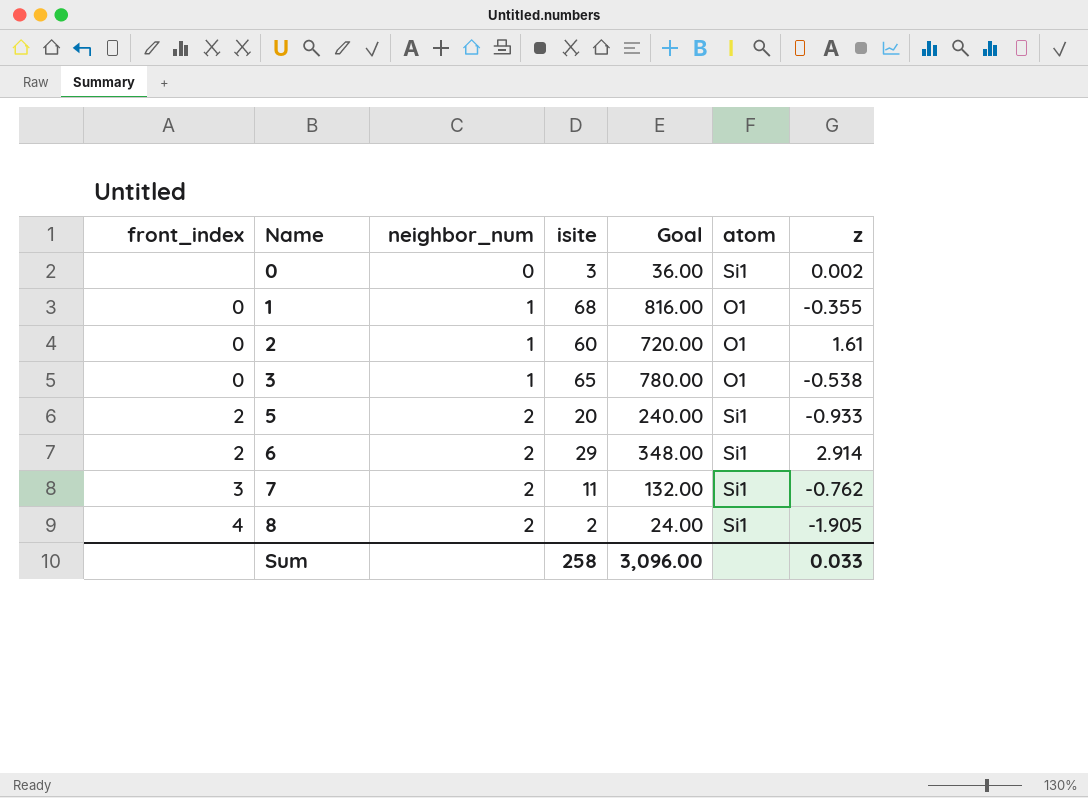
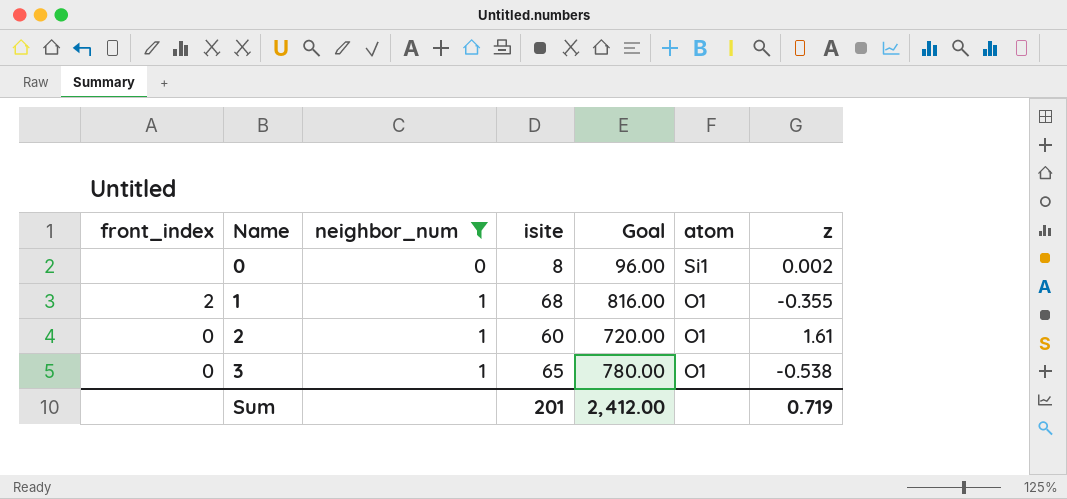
filter: none -> neighbor_num != 2
0 | isite: 3 -> 8
0 | Goal: 36.00 -> 96.00
1 | front_index: 0 -> 2
Sum | isite: 258 -> 201
Sum | Goal: 3,096.00 -> 2,412.00
Sum | z: 0.033 -> 0.719

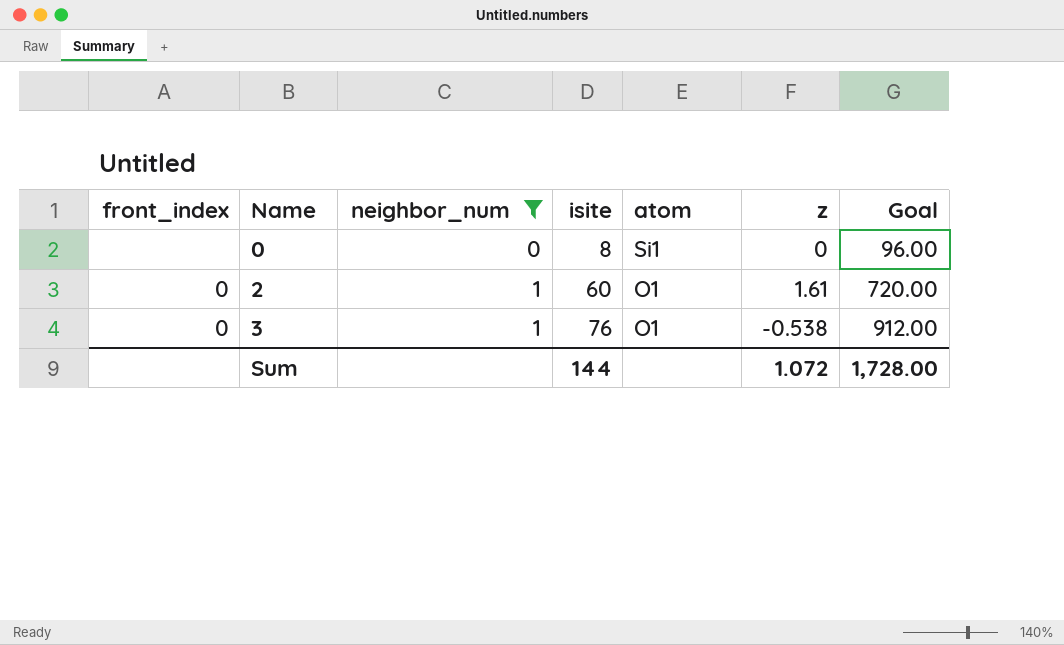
column Goal | position: 5 -> 7
row 1: 2 | 1 | 68 | 816.00 | O1 | -0.355 -> none
0 | z: 0.002 -> 0
3 | isite: 65 -> 76
3 | Goal: 780.00 -> 912.00
Sum | isite: 201 -> 144
Sum | z: 0.719 -> 1.072
Sum | Goal: 2,412.00 -> 1,728.00

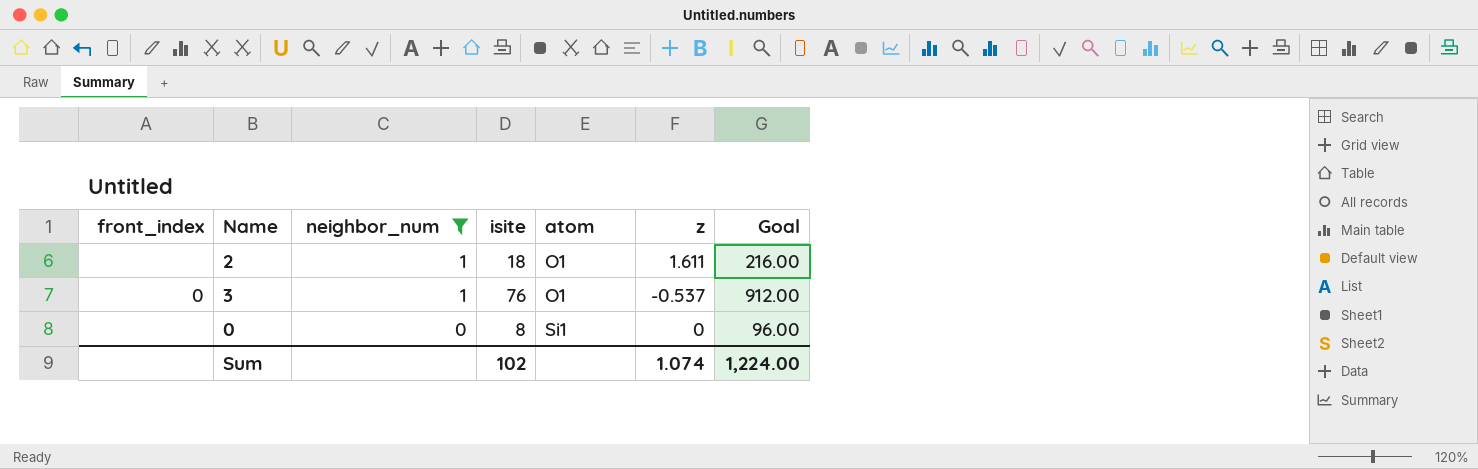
row order: Name ascending -> neighbor_num descending
2 | front_index: 0 -> none
2 | isite: 60 -> 18
2 | z: 1.61 -> 1.611
2 | Goal: 720.00 -> 216.00
3 | z: -0.538 -> -0.537
Sum | isite: 144 -> 102
Sum | z: 1.072 -> 1.074
Sum | Goal: 1,728.00 -> 1,224.00

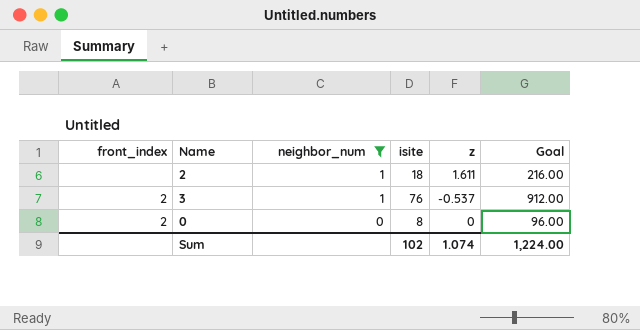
column atom | position: 5 -> none
3 | front_index: 0 -> 2
0 | front_index: none -> 2

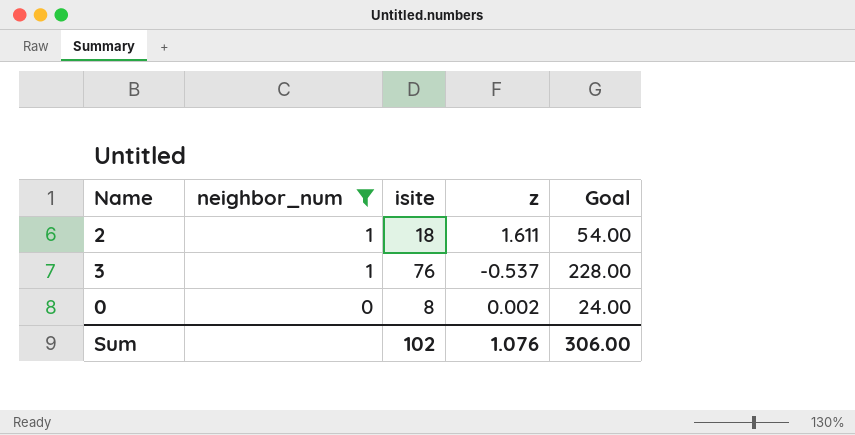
column front_index | position: 1 -> none
column Goal | formula: [isite] * 12 -> [isite] * 3
0 | z: 0 -> 0.002
Sum | z: 1.074 -> 1.076
Sum | Goal: 1,224.00 -> 306.00

